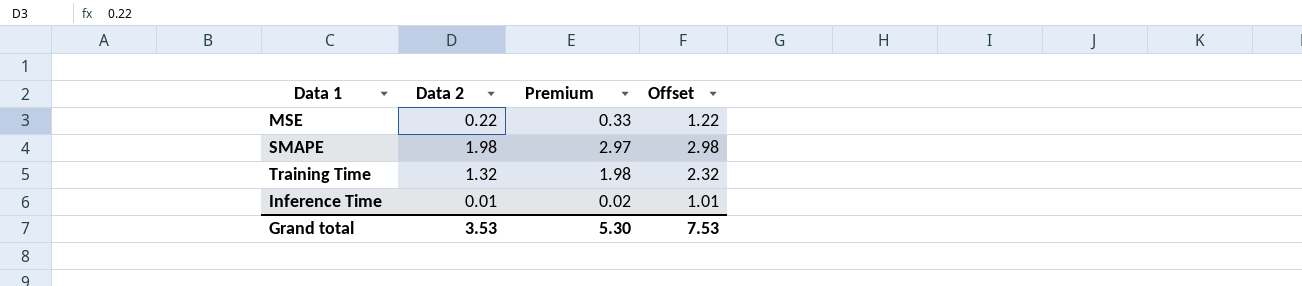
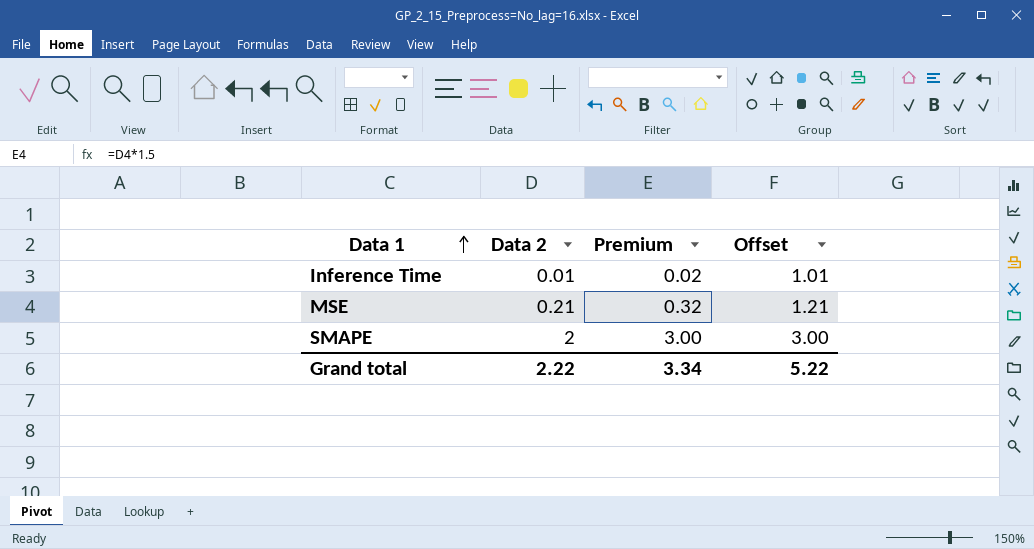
row order: none -> Data 1 ascending
row Training Time: 1.32 | 1.98 | 2.32 -> none
MSE | Data 2: 0.22 -> 0.21
MSE | Premium: 0.33 -> 0.32
MSE | Offset: 1.22 -> 1.21
SMAPE | Data 2: 1.98 -> 2
SMAPE | Premium: 2.97 -> 3.00
SMAPE | Offset: 2.98 -> 3.00
Grand total | Data 2: 3.53 -> 2.22
Grand total | Premium: 5.30 -> 3.34
Grand total | Offset: 7.53 -> 5.22

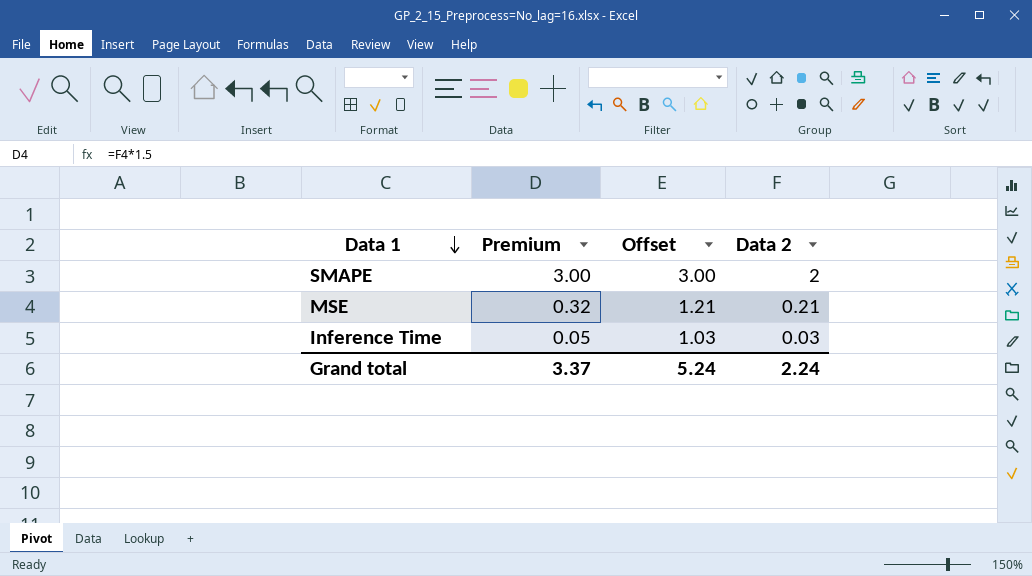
row order: Data 1 ascending -> Data 1 descending
column Data 2 | position: 2 -> 4
Inference Time | Premium: 0.02 -> 0.05
Inference Time | Offset: 1.01 -> 1.03
Inference Time | Data 2: 0.01 -> 0.03
Grand total | Premium: 3.34 -> 3.37
Grand total | Offset: 5.22 -> 5.24
Grand total | Data 2: 2.22 -> 2.24

